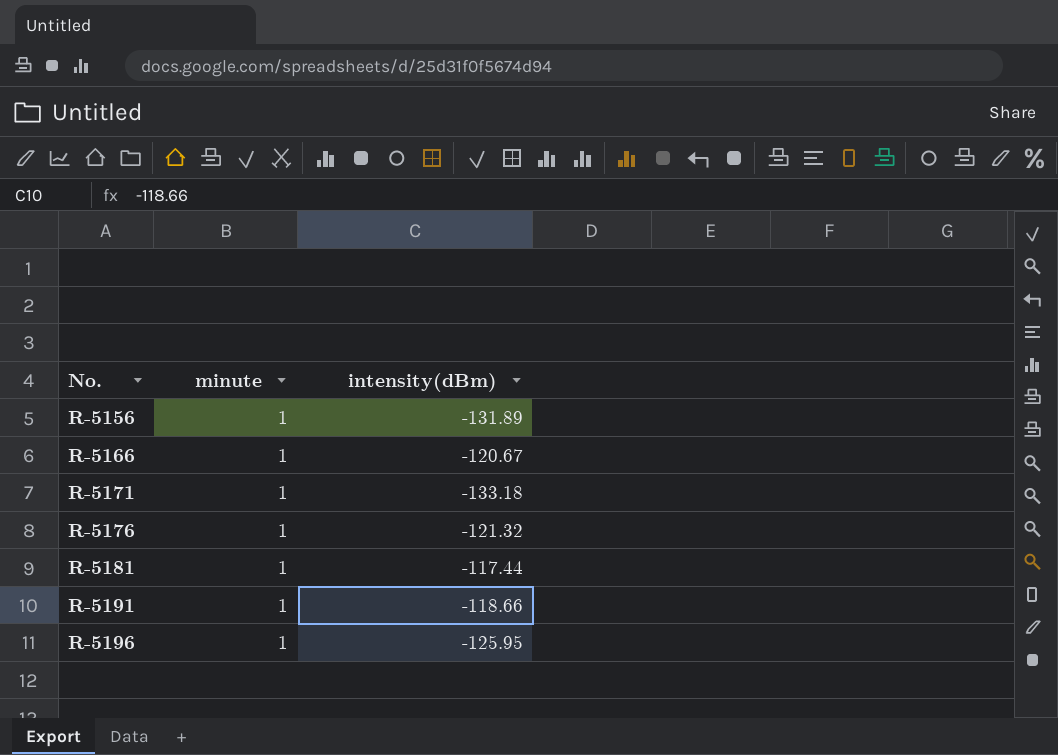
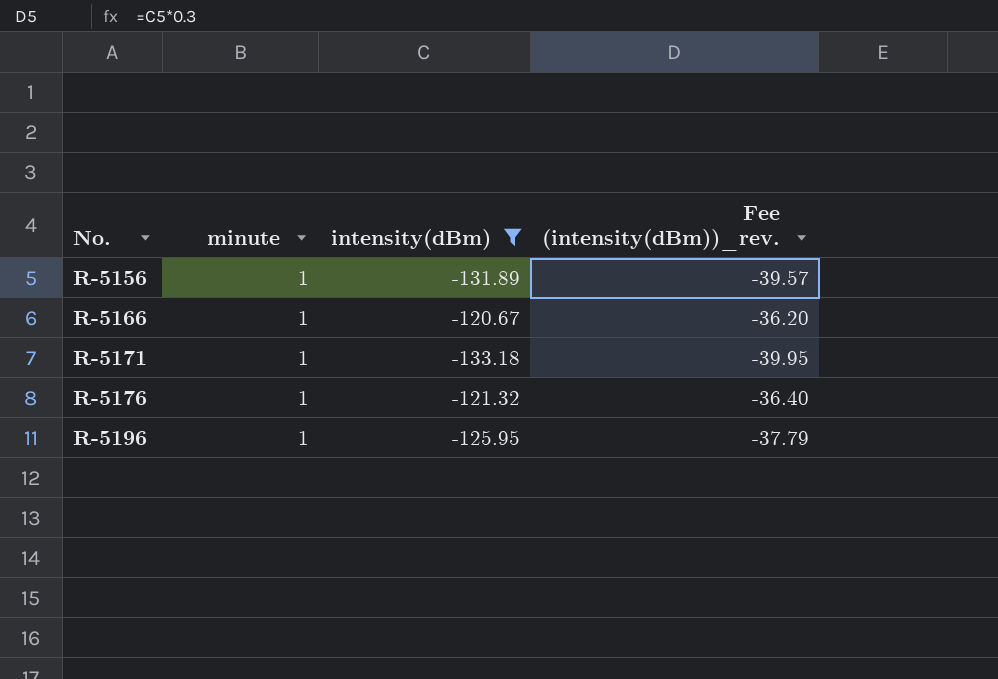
filter: none -> intensity(dBm) <= -120.67
column Fee (intensity(dBm))_rev. | formula: none -> [intensity(dBm)] * 0.3

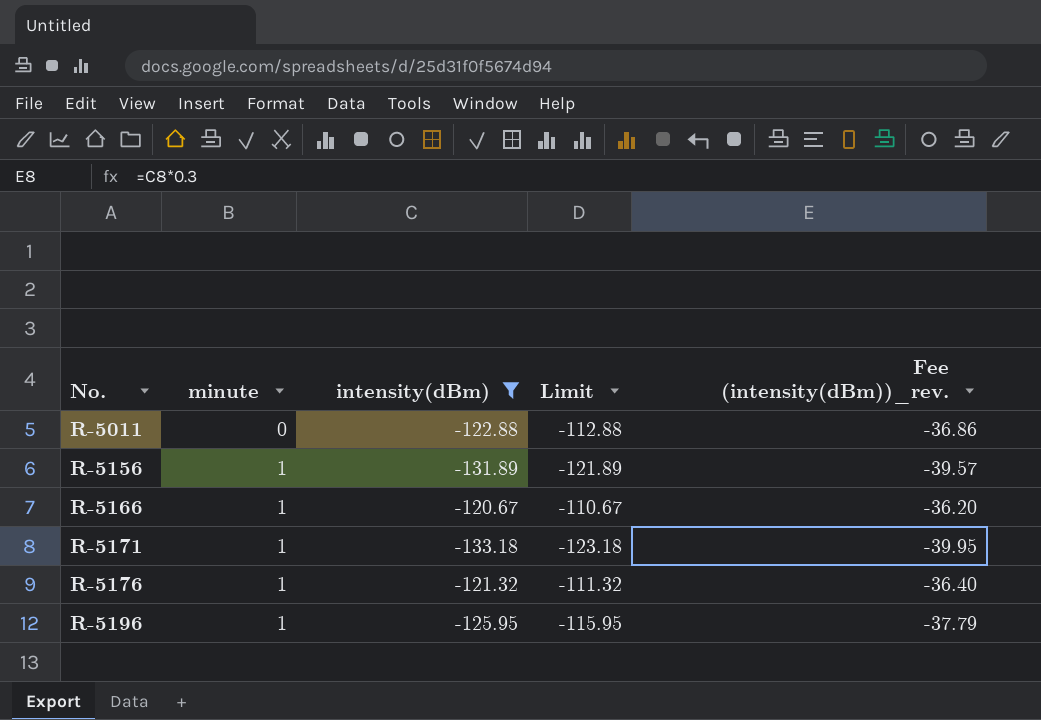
column Limit | formula: none -> [intensity(dBm)] + 10
row R-5011: none -> 0 | -122.88 | -112.88 | -36.86

